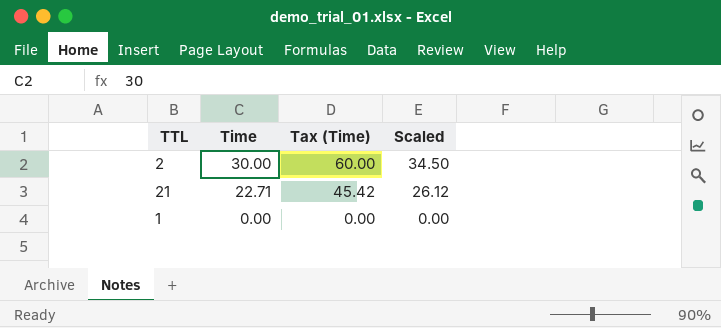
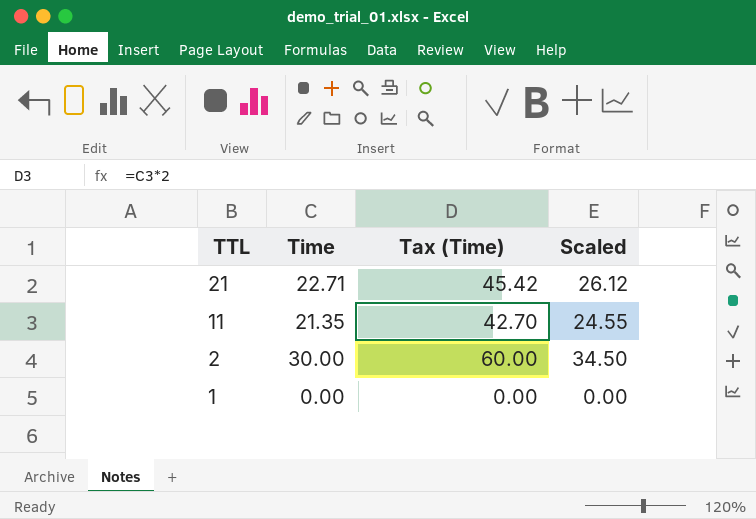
row order: Time descending -> TTL descending
row 11: none -> 21.35 | 42.70 | 24.55

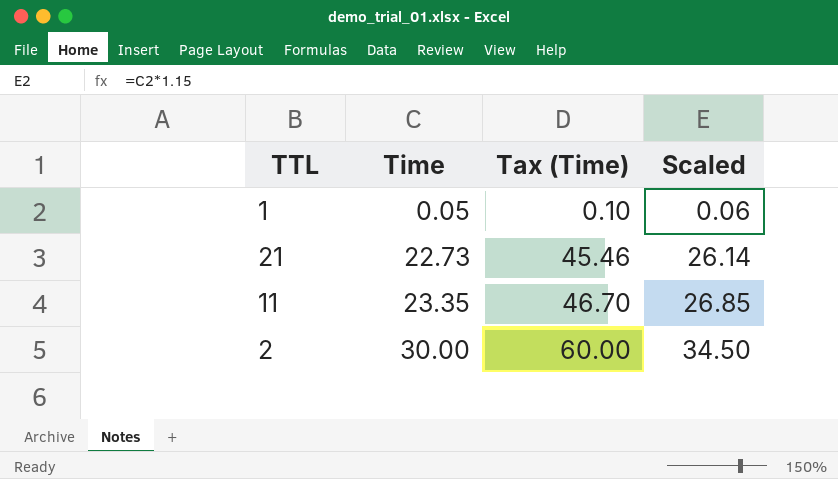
row order: TTL descending -> Time ascending
1 | Time: 0.00 -> 0.05
1 | Tax (Time): 0.00 -> 0.10
1 | Scaled: 0.00 -> 0.06
21 | Time: 22.71 -> 22.73
21 | Tax (Time): 45.42 -> 45.46
21 | Scaled: 26.12 -> 26.14
11 | Time: 21.35 -> 23.35
11 | Tax (Time): 42.70 -> 46.70
11 | Scaled: 24.55 -> 26.85

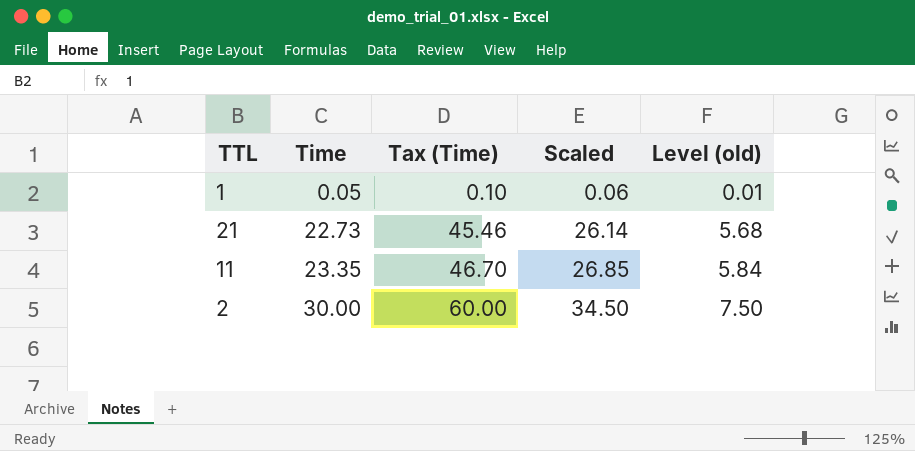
column Level (old) | formula: none -> [Time] * 0.25

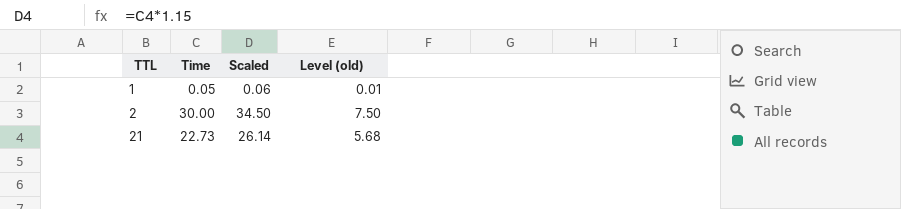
row order: Time ascending -> TTL ascending
column Tax (Time) | formula: [Time] * 2 -> none
row 11: 23.35 | 46.70 | 26.85 | 5.84 -> none

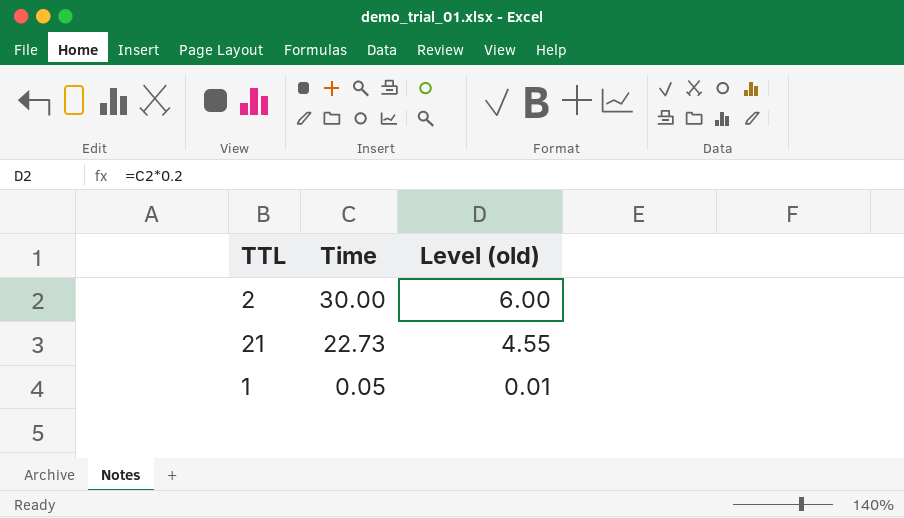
row order: TTL ascending -> Time descending
column Scaled | formula: [Time] * 1.15 -> none
column Level (old) | formula: [Time] * 0.25 -> [Time] * 0.2

